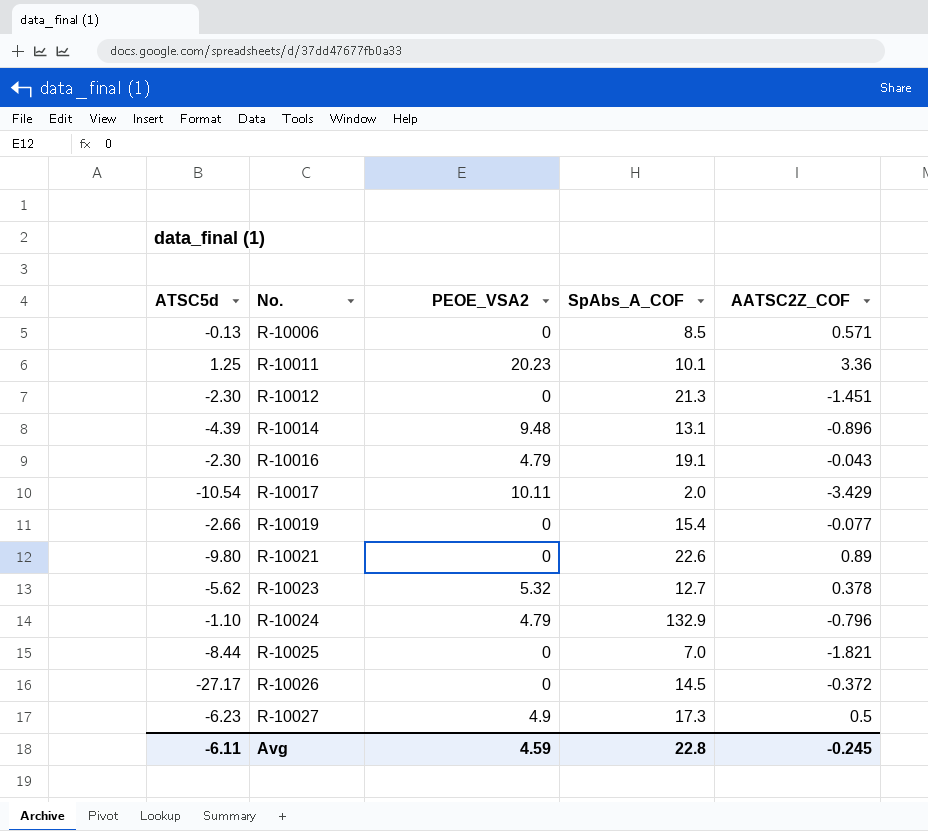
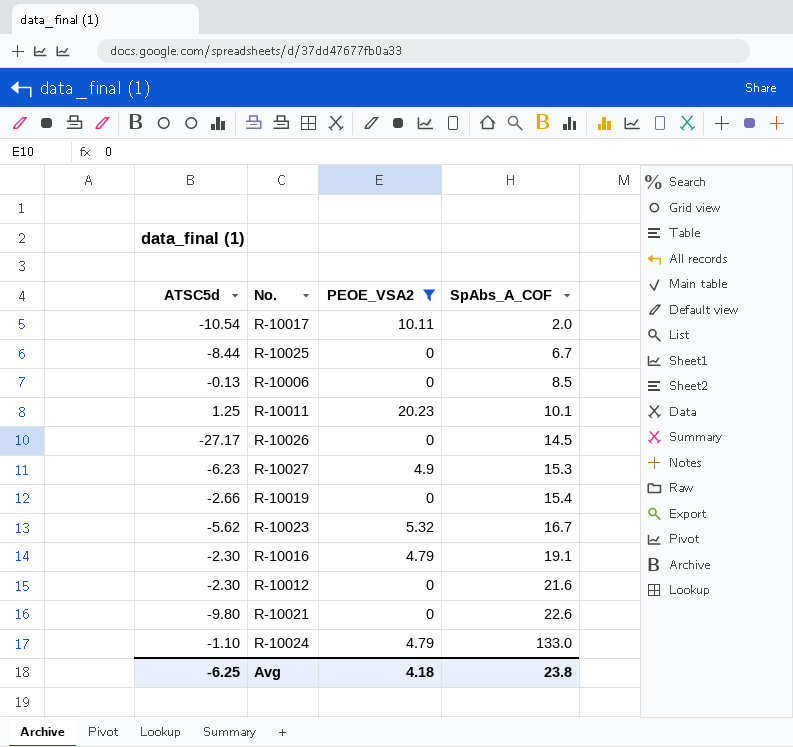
filter: none -> PEOE_VSA2 != 9.48
row order: No. ascending -> SpAbs_A_COF ascending
column AATSC2Z_COF | position: 5 -> none
R-10025 | SpAbs_A_COF: 7.0 -> 6.7
R-10027 | SpAbs_A_COF: 17.3 -> 15.3
R-10023 | SpAbs_A_COF: 12.7 -> 16.7
R-10012 | SpAbs_A_COF: 21.3 -> 21.6
R-10024 | SpAbs_A_COF: 132.9 -> 133.0
Avg | ATSC5d: -6.11 -> -6.25
Avg | PEOE_VSA2: 4.59 -> 4.18
Avg | SpAbs_A_COF: 22.8 -> 23.8

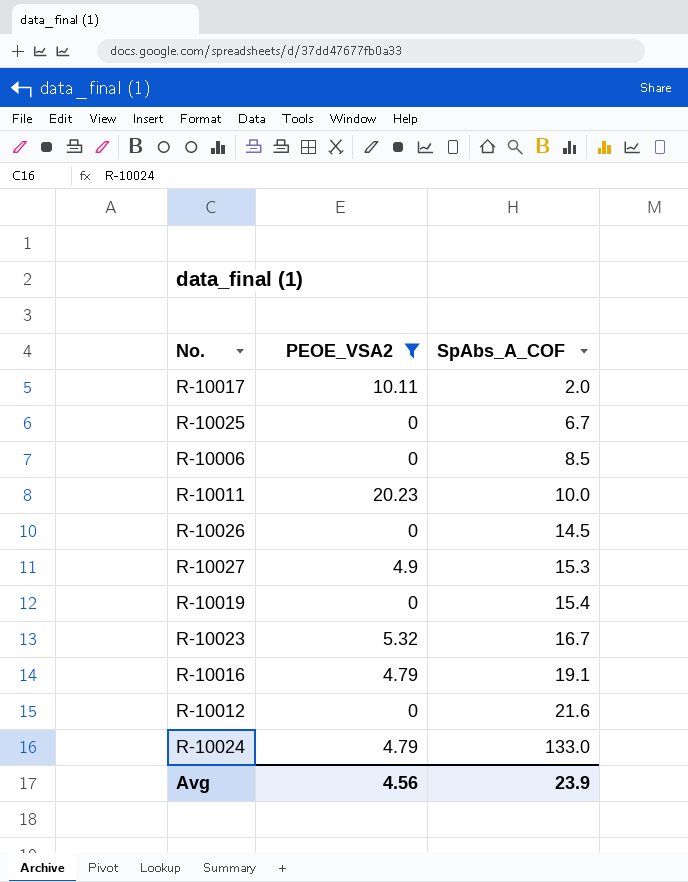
column ATSC5d | position: 1 -> none
row R-10021: -9.80 | 0 | 22.6 -> none
R-10011 | SpAbs_A_COF: 10.1 -> 10.0
Avg | PEOE_VSA2: 4.18 -> 4.56
Avg | SpAbs_A_COF: 23.8 -> 23.9

